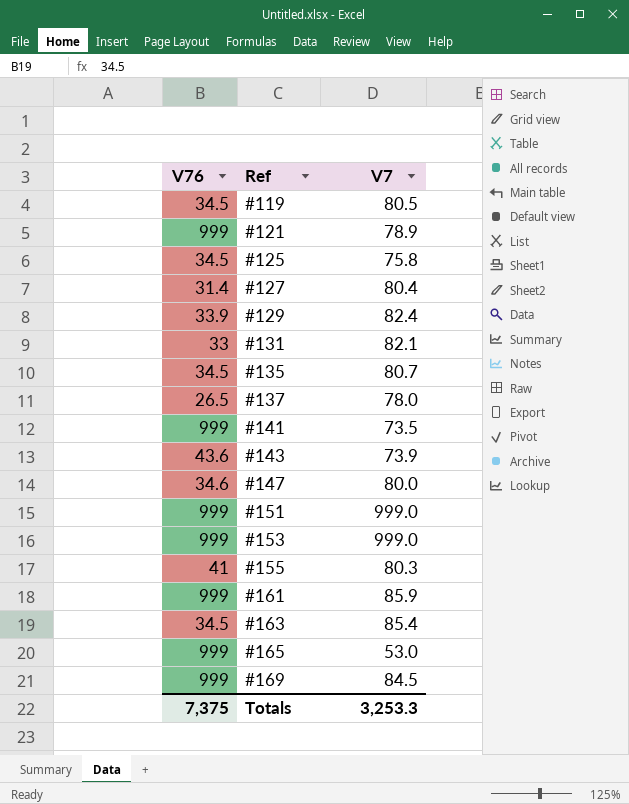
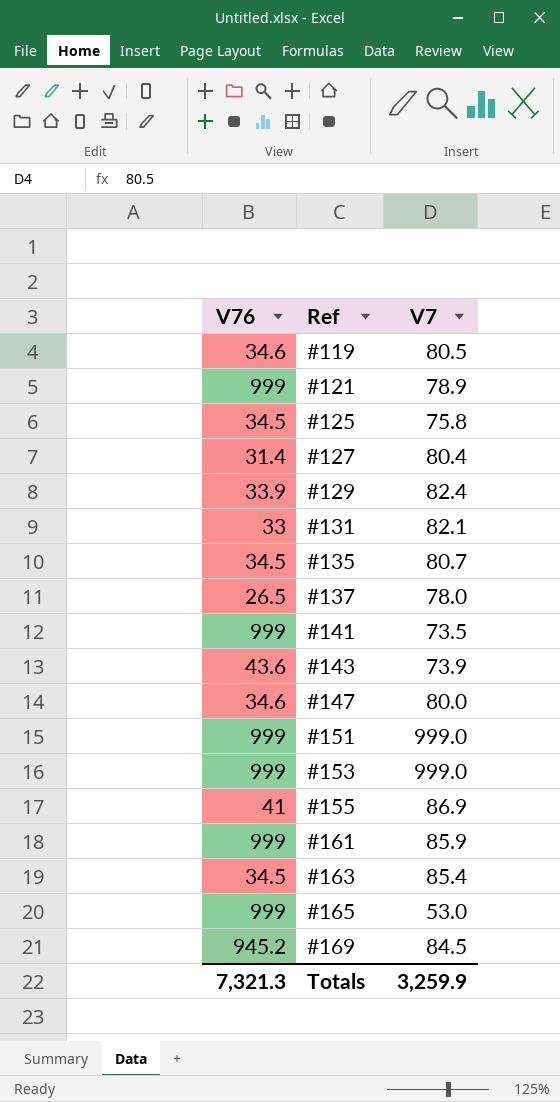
#119 | V76: 34.5 -> 34.6
#155 | V7: 80.3 -> 86.9
#169 | V76: 999 -> 945.2
Totals | V76: 7,375 -> 7,321.3
Totals | V7: 3,253.3 -> 3,259.9

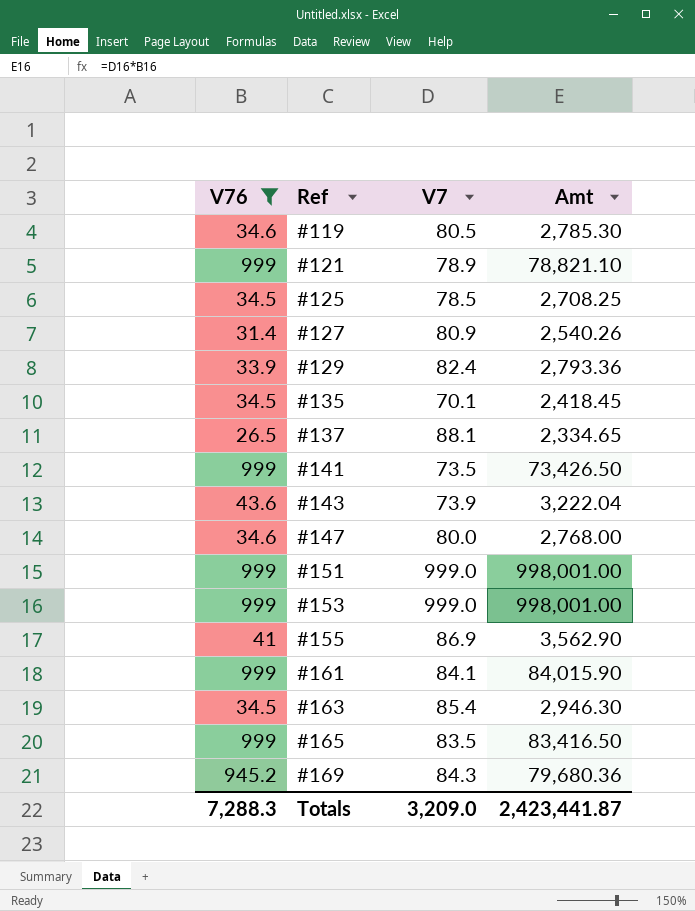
filter: none -> V76 != 33
column Amt | formula: none -> [V76] * [V7]
#125 | V7: 75.8 -> 78.5
#127 | V7: 80.4 -> 80.9
#135 | V7: 80.7 -> 70.1
#137 | V7: 78.0 -> 88.1
#161 | V7: 85.9 -> 84.1
#165 | V7: 53.0 -> 83.5
#169 | V7: 84.5 -> 84.3
Totals | V76: 7,321.3 -> 7,288.3
Totals | V7: 3,259.9 -> 3,209.0

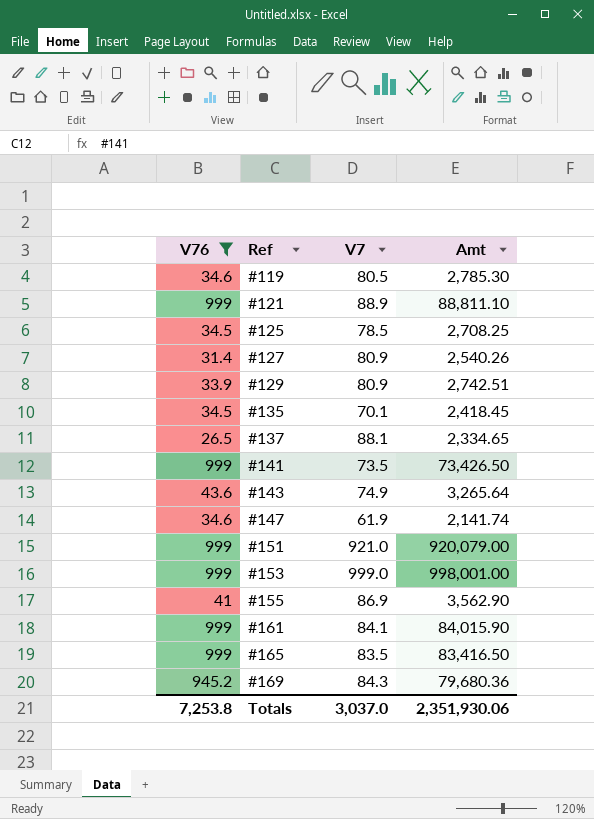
row #163: 34.5 | 85.4 | 2,946.30 -> none
#121 | V7: 78.9 -> 88.9
#121 | Amt: 78,821.10 -> 88,811.10
#129 | V7: 82.4 -> 80.9
#129 | Amt: 2,793.36 -> 2,742.51
#143 | V7: 73.9 -> 74.9
#143 | Amt: 3,222.04 -> 3,265.64
#147 | V7: 80.0 -> 61.9
#147 | Amt: 2,768.00 -> 2,141.74
#151 | V7: 999.0 -> 921.0
#151 | Amt: 998,001.00 -> 920,079.00
Totals | V76: 7,288.3 -> 7,253.8
Totals | V7: 3,209.0 -> 3,037.0
Totals | Amt: 2,423,441.87 -> 2,351,930.06

